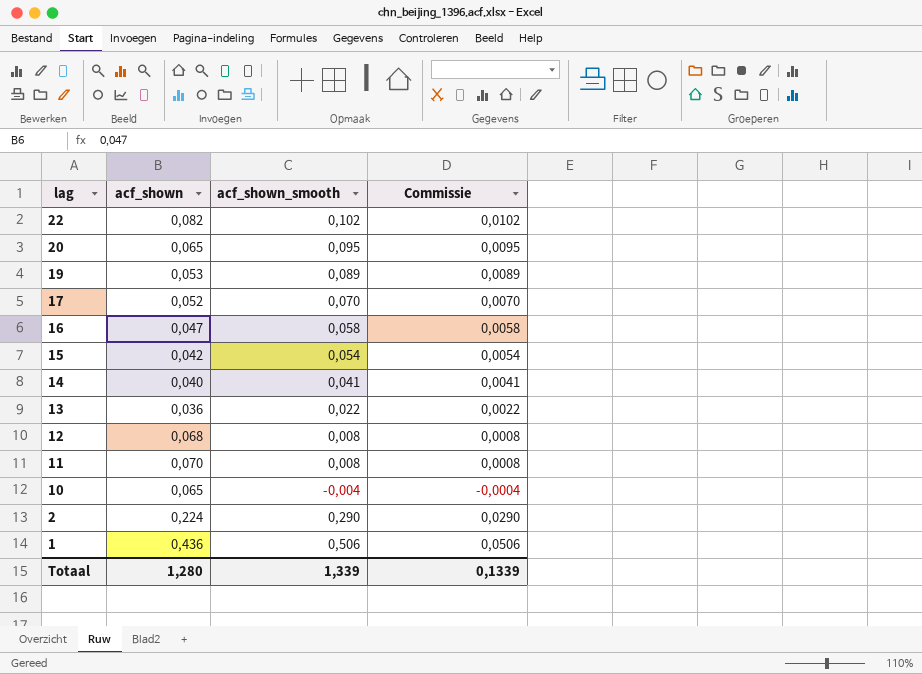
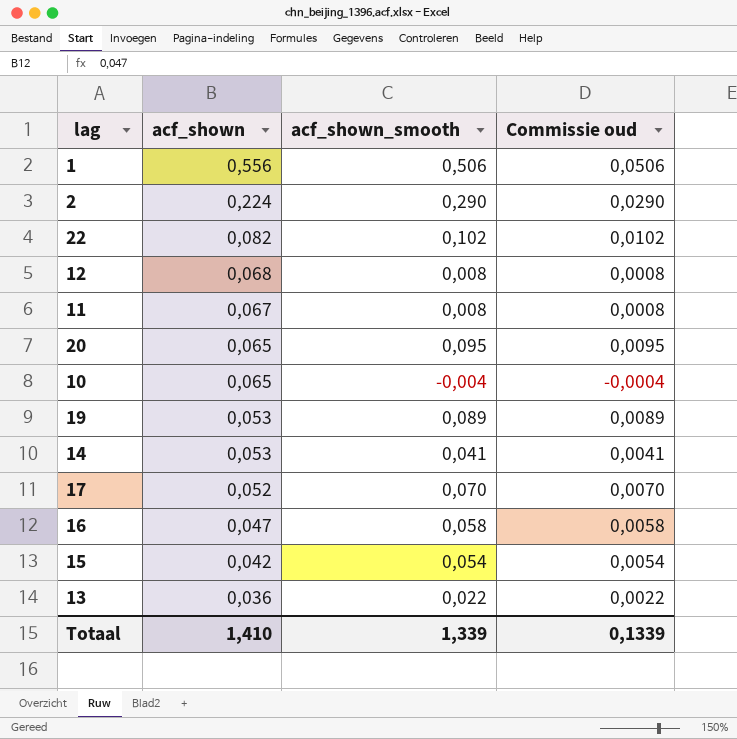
row order: lag descending -> acf_shown descending
column name: Commissie -> Commissie oud
1 | acf_shown: 0,436 -> 0,556
11 | acf_shown: 0,070 -> 0,067
14 | acf_shown: 0,040 -> 0,053
Totaal | acf_shown: 1,280 -> 1,410

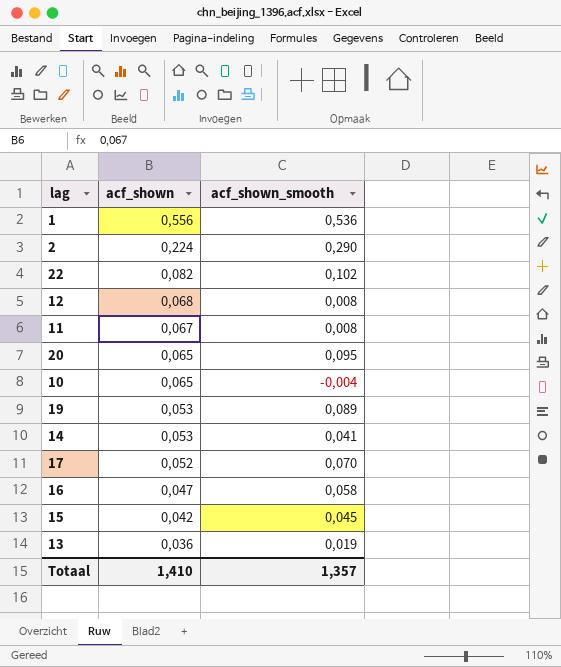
column Commissie oud | formula: [acf_shown_smooth] * 0,1 -> none
1 | acf_shown_smooth: 0,506 -> 0,536
15 | acf_shown_smooth: 0,054 -> 0,045
13 | acf_shown_smooth: 0,022 -> 0,019
Totaal | acf_shown_smooth: 1,339 -> 1,357

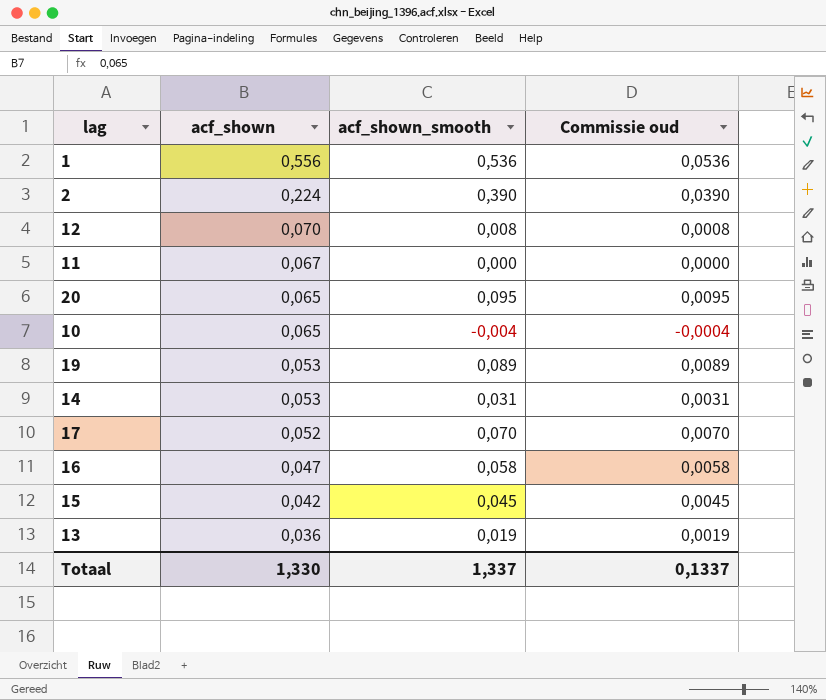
column Commissie oud | formula: none -> [acf_shown_smooth] * 0,1
row 22: 0,082 | 0,102 -> none
2 | acf_shown_smooth: 0,290 -> 0,390
12 | acf_shown: 0,068 -> 0,070
11 | acf_shown_smooth: 0,008 -> 0,000
14 | acf_shown_smooth: 0,041 -> 0,031
Totaal | acf_shown: 1,410 -> 1,330
Totaal | acf_shown_smooth: 1,357 -> 1,337

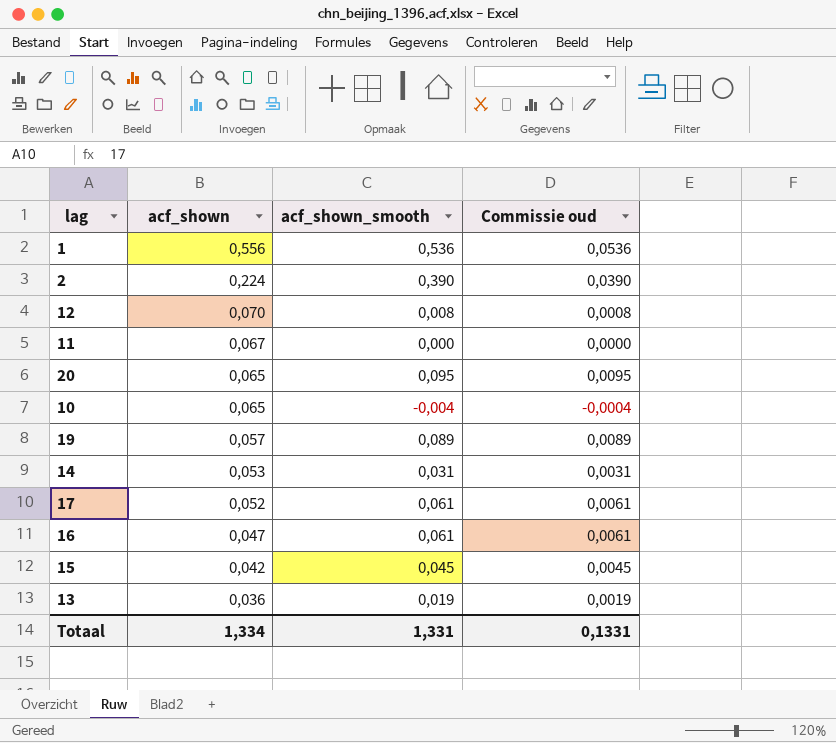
19 | acf_shown: 0,053 -> 0,057
17 | acf_shown_smooth: 0,070 -> 0,061
17 | Commissie oud: 0,0070 -> 0,0061
16 | acf_shown_smooth: 0,058 -> 0,061
16 | Commissie oud: 0,0058 -> 0,0061
Totaal | acf_shown: 1,330 -> 1,334
Totaal | acf_shown_smooth: 1,337 -> 1,331
Totaal | Commissie oud: 0,1337 -> 0,1331

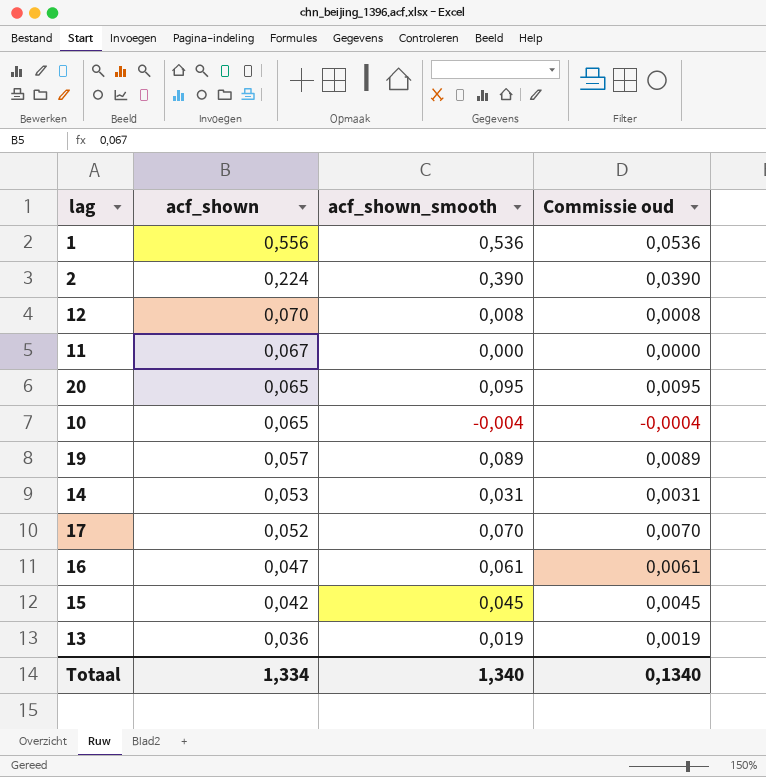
17 | acf_shown_smooth: 0,061 -> 0,070
17 | Commissie oud: 0,0061 -> 0,0070
Totaal | acf_shown_smooth: 1,331 -> 1,340
Totaal | Commissie oud: 0,1331 -> 0,1340

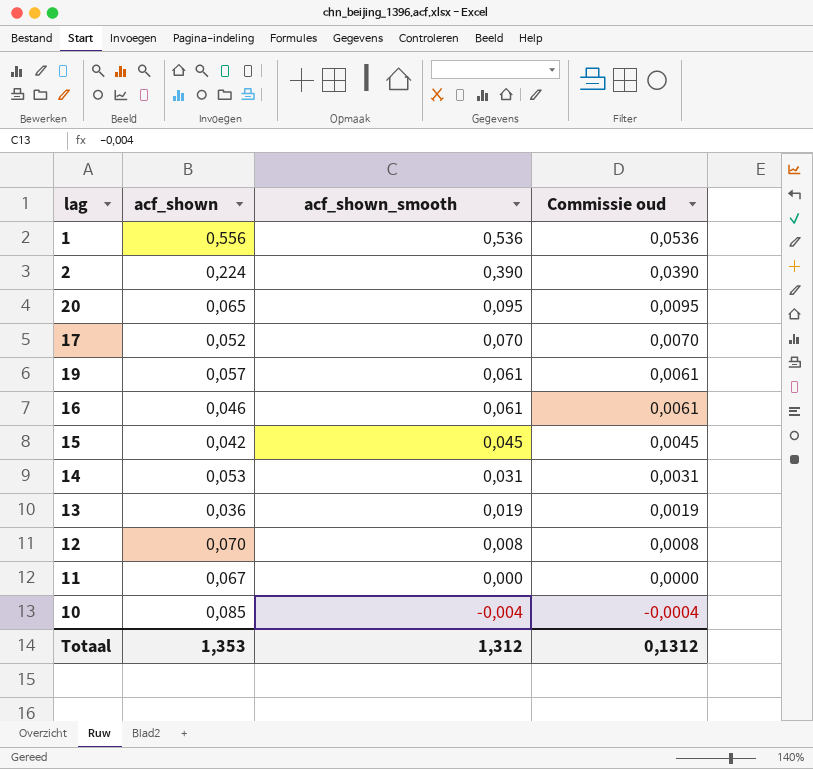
row order: acf_shown descending -> acf_shown_smooth descending
19 | acf_shown_smooth: 0,089 -> 0,061
19 | Commissie oud: 0,0089 -> 0,0061
16 | acf_shown: 0,047 -> 0,046
10 | acf_shown: 0,065 -> 0,085
Totaal | acf_shown: 1,334 -> 1,353
Totaal | acf_shown_smooth: 1,340 -> 1,312
Totaal | Commissie oud: 0,1340 -> 0,1312

